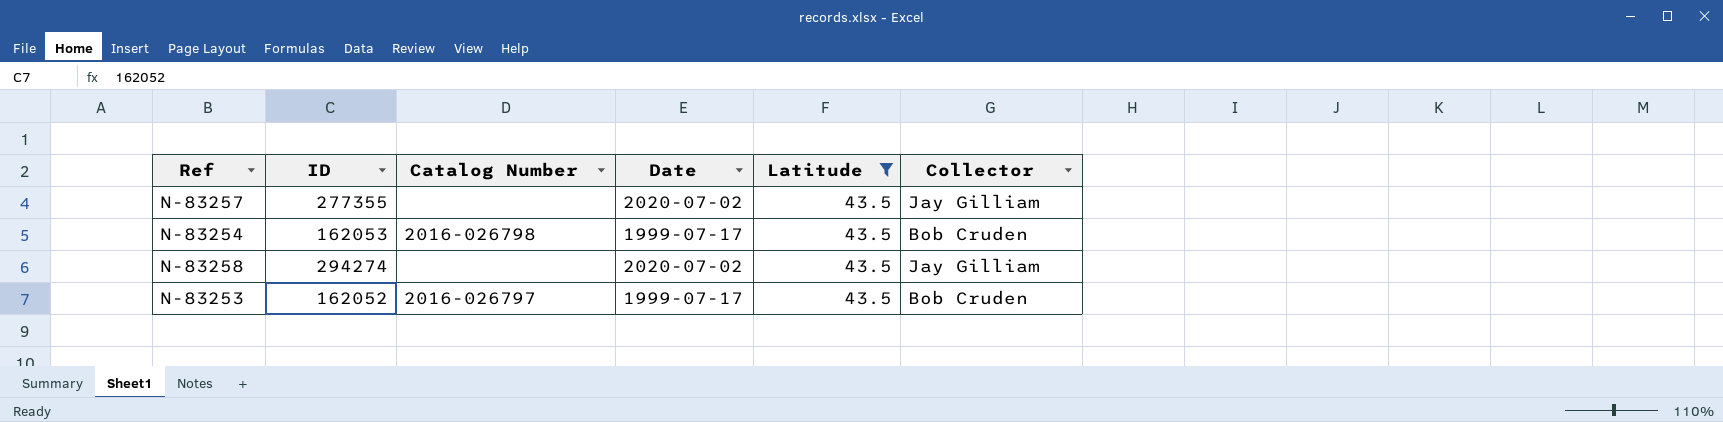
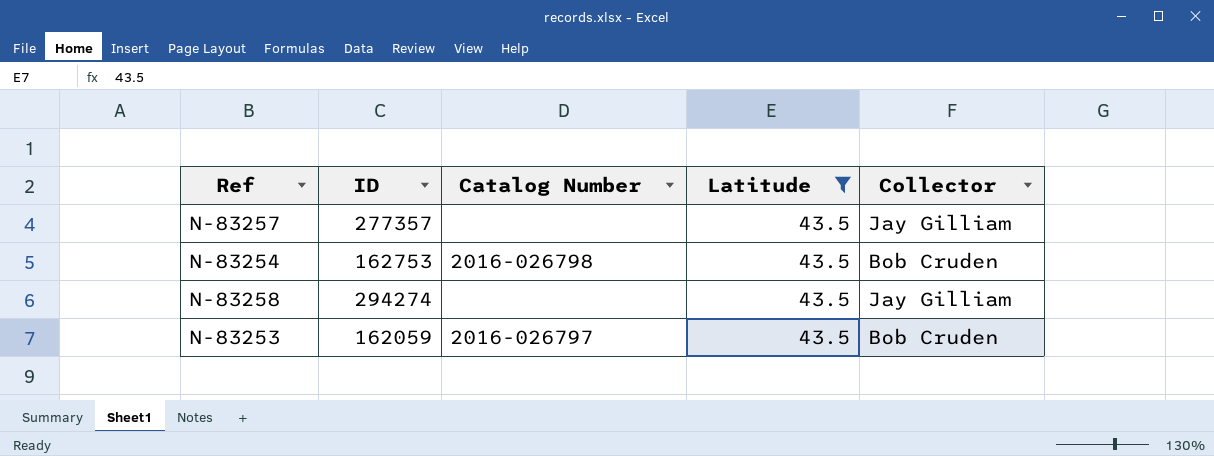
column Date | position: 4 -> none
N-83257 | ID: 277355 -> 277357
N-83254 | ID: 162053 -> 162753
N-83253 | ID: 162052 -> 162059

